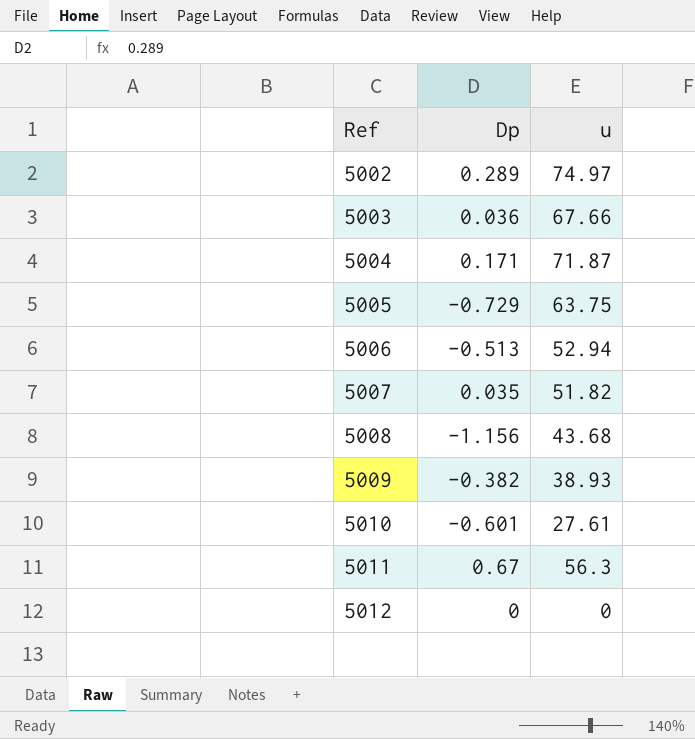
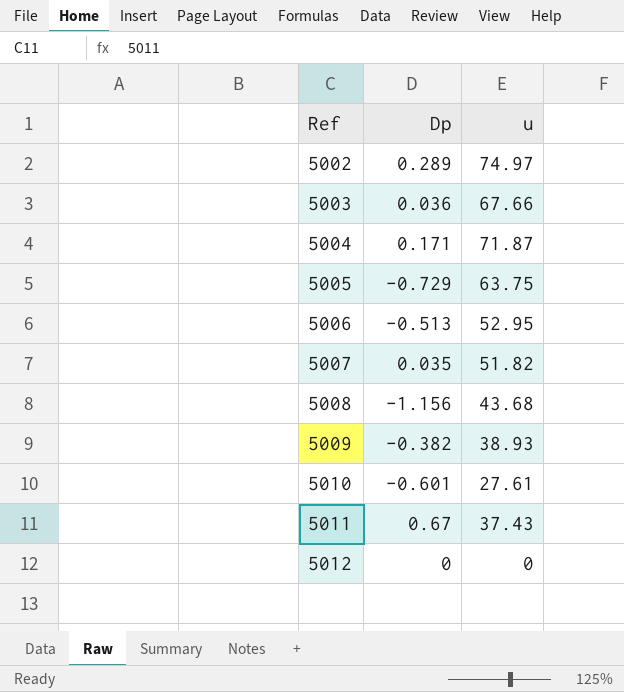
5006 | u: 52.94 -> 52.95
5011 | u: 56.3 -> 37.43

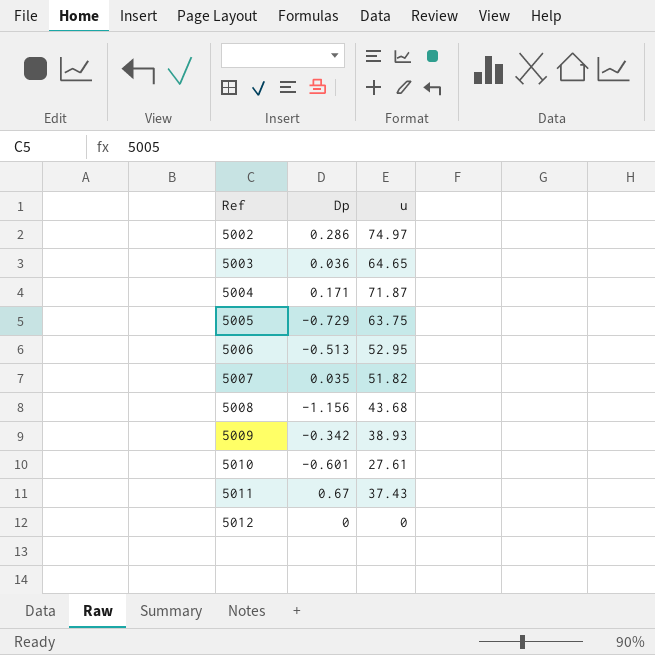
5002 | Dp: 0.289 -> 0.286
5003 | u: 67.66 -> 64.65
5009 | Dp: -0.382 -> -0.342

